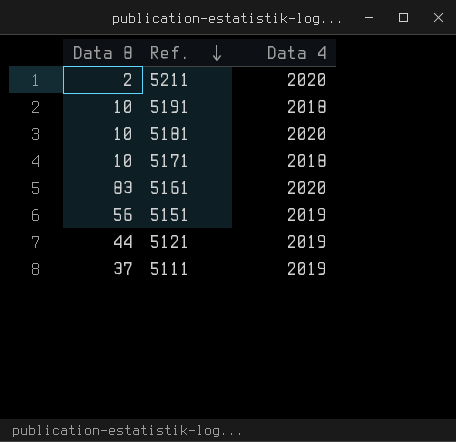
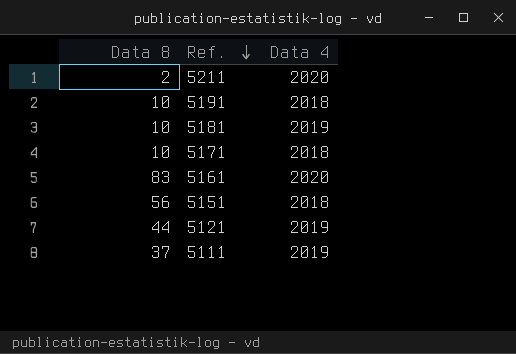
5181 | Data 4: 2020 -> 2019
5151 | Data 4: 2019 -> 2018

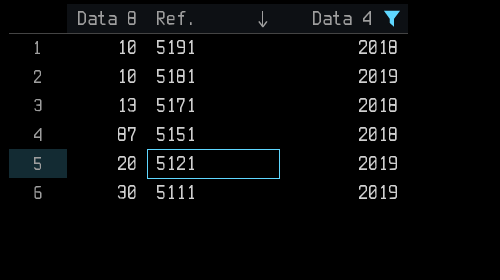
filter: none -> Data 4 != 2020
5171 | Data 8: 10 -> 13
5151 | Data 8: 56 -> 87
5121 | Data 8: 44 -> 20
5111 | Data 8: 37 -> 30

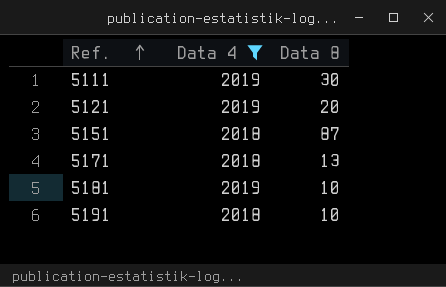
row order: Ref. descending -> Ref. ascending
column Data 8 | position: 1 -> 3

